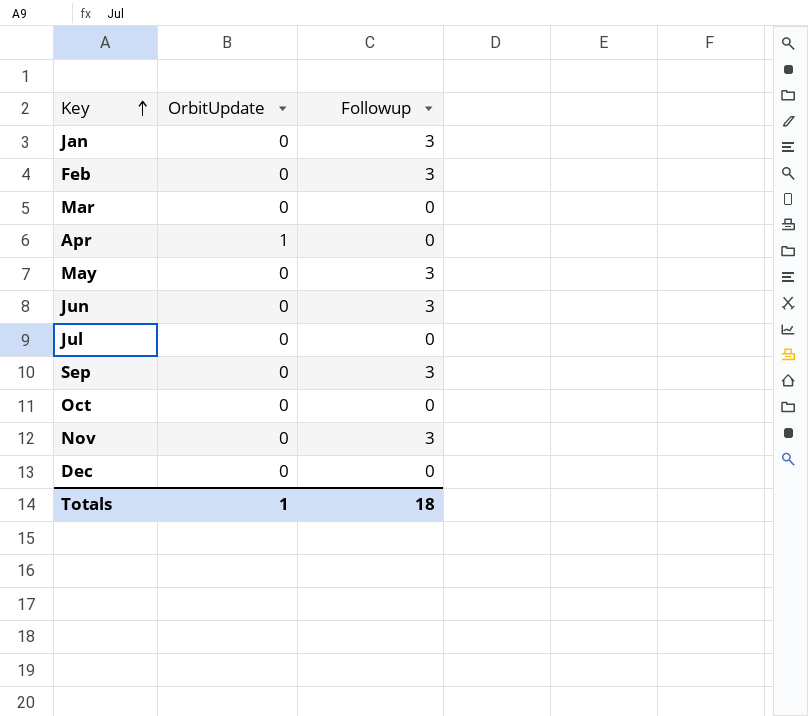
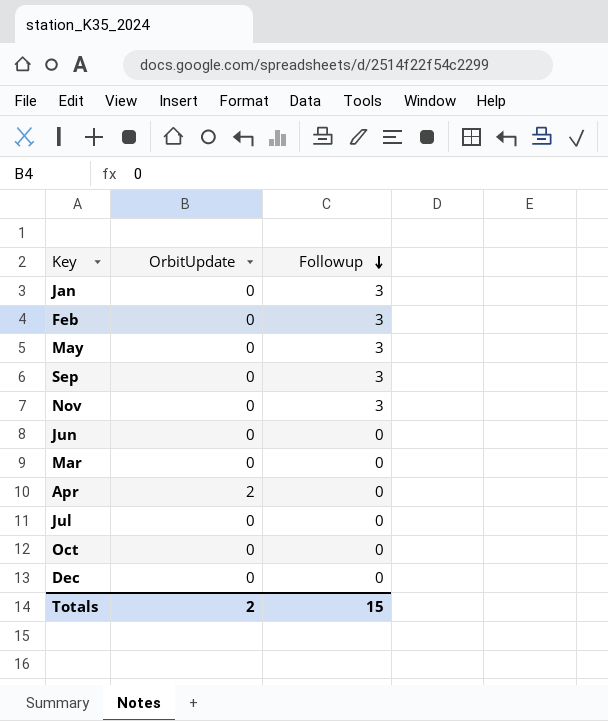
row order: Key ascending -> Followup descending
Jun | Followup: 3 -> 0
Apr | OrbitUpdate: 1 -> 2
Totals | OrbitUpdate: 1 -> 2
Totals | Followup: 18 -> 15

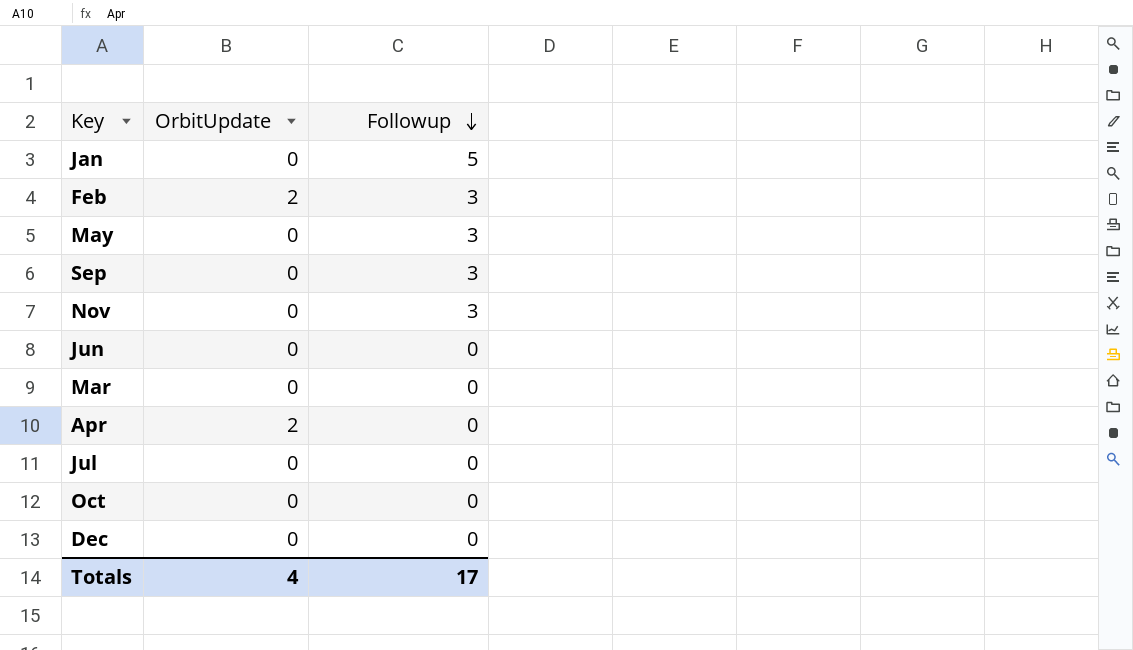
Jan | Followup: 3 -> 5
Feb | OrbitUpdate: 0 -> 2
Totals | OrbitUpdate: 2 -> 4
Totals | Followup: 15 -> 17

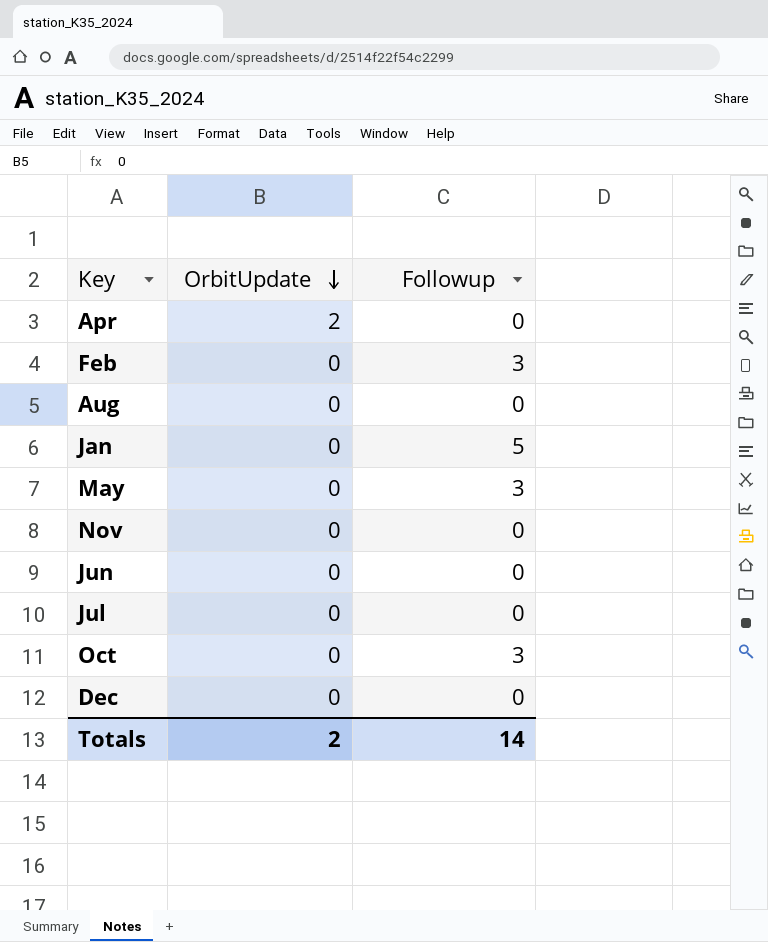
row order: Followup descending -> OrbitUpdate descending
row Sep: 0 | 3 -> none
row Mar: 0 | 0 -> none
Feb | OrbitUpdate: 2 -> 0
row Aug: none -> 0 | 0
Nov | Followup: 3 -> 0
Oct | Followup: 0 -> 3
Totals | OrbitUpdate: 4 -> 2
Totals | Followup: 17 -> 14

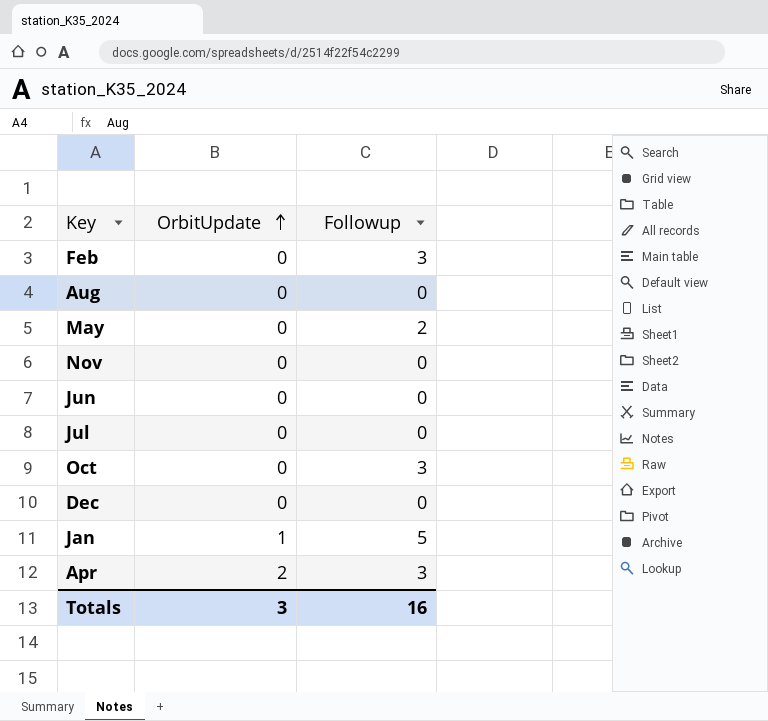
row order: OrbitUpdate descending -> OrbitUpdate ascending
May | Followup: 3 -> 2
Jan | OrbitUpdate: 0 -> 1
Apr | Followup: 0 -> 3
Totals | OrbitUpdate: 2 -> 3
Totals | Followup: 14 -> 16

